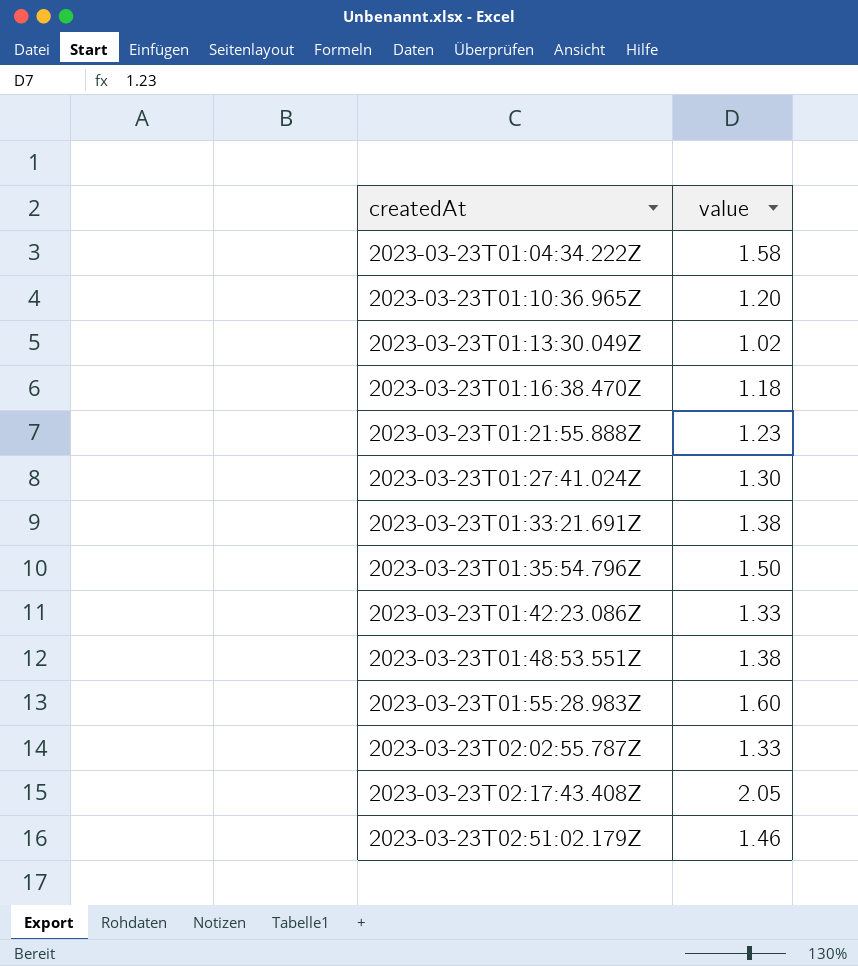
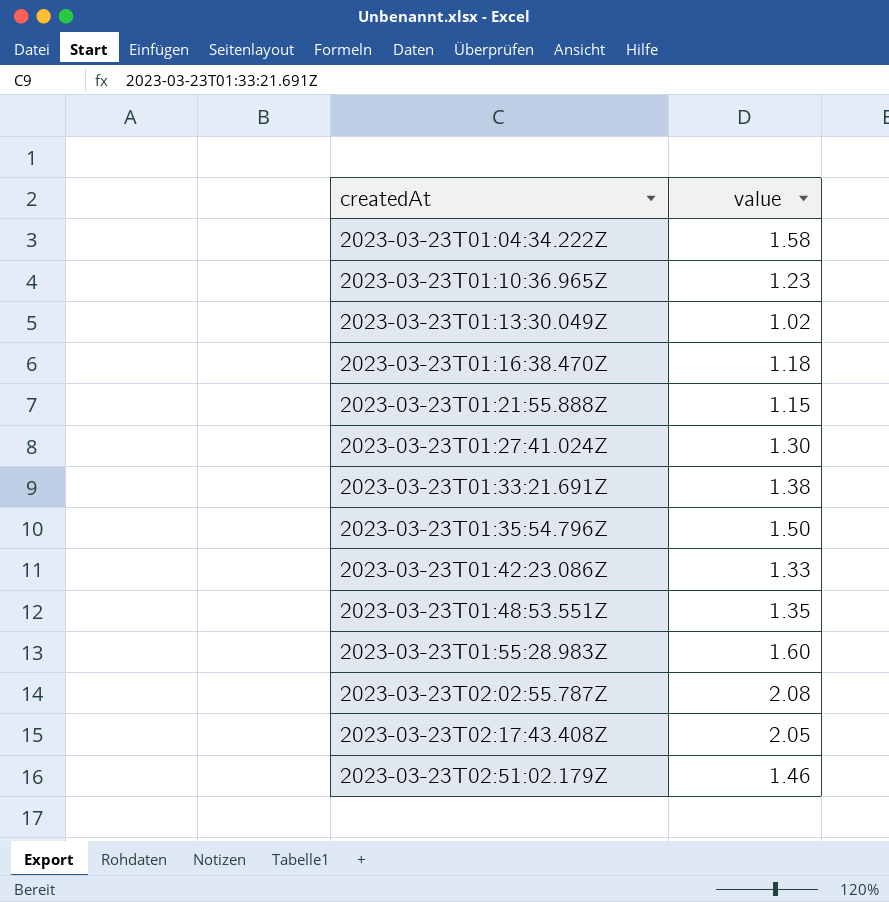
2023-03-23T01:10:36.965Z | value: 1.20 -> 1.23
2023-03-23T01:21:55.888Z | value: 1.23 -> 1.15
2023-03-23T01:48:53.551Z | value: 1.38 -> 1.35
2023-03-23T02:02:55.787Z | value: 1.33 -> 2.08

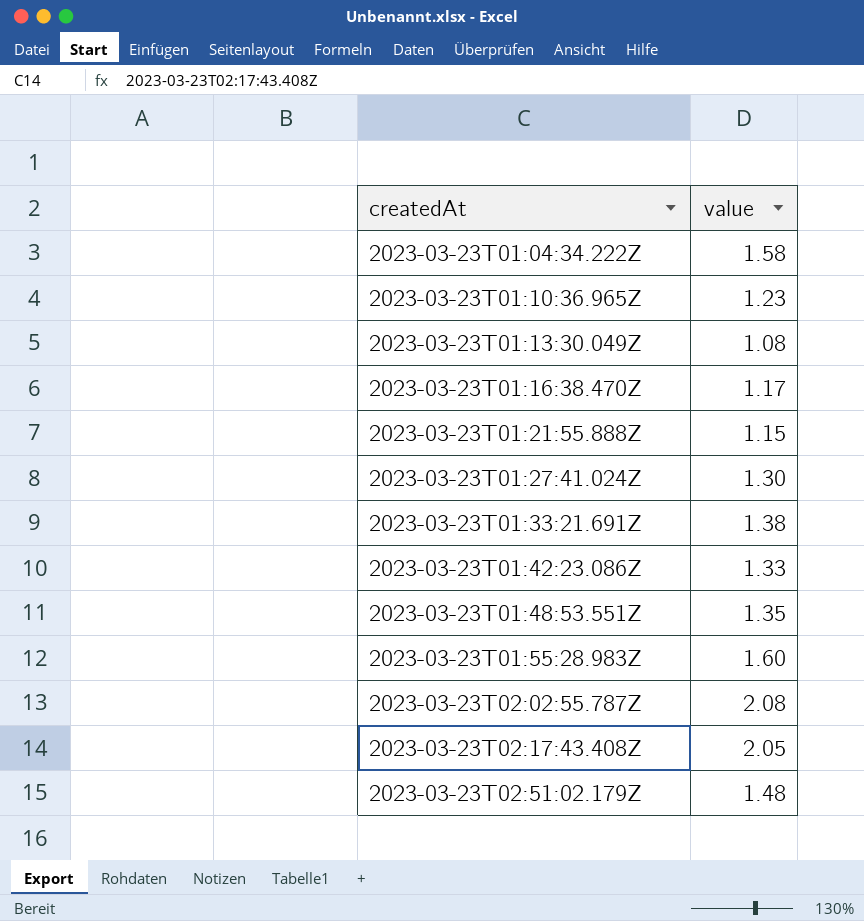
row 2023-03-23T01:35:54.796Z: 1.50 -> none
2023-03-23T01:13:30.049Z | value: 1.02 -> 1.08
2023-03-23T01:16:38.470Z | value: 1.18 -> 1.17
2023-03-23T02:51:02.179Z | value: 1.46 -> 1.48

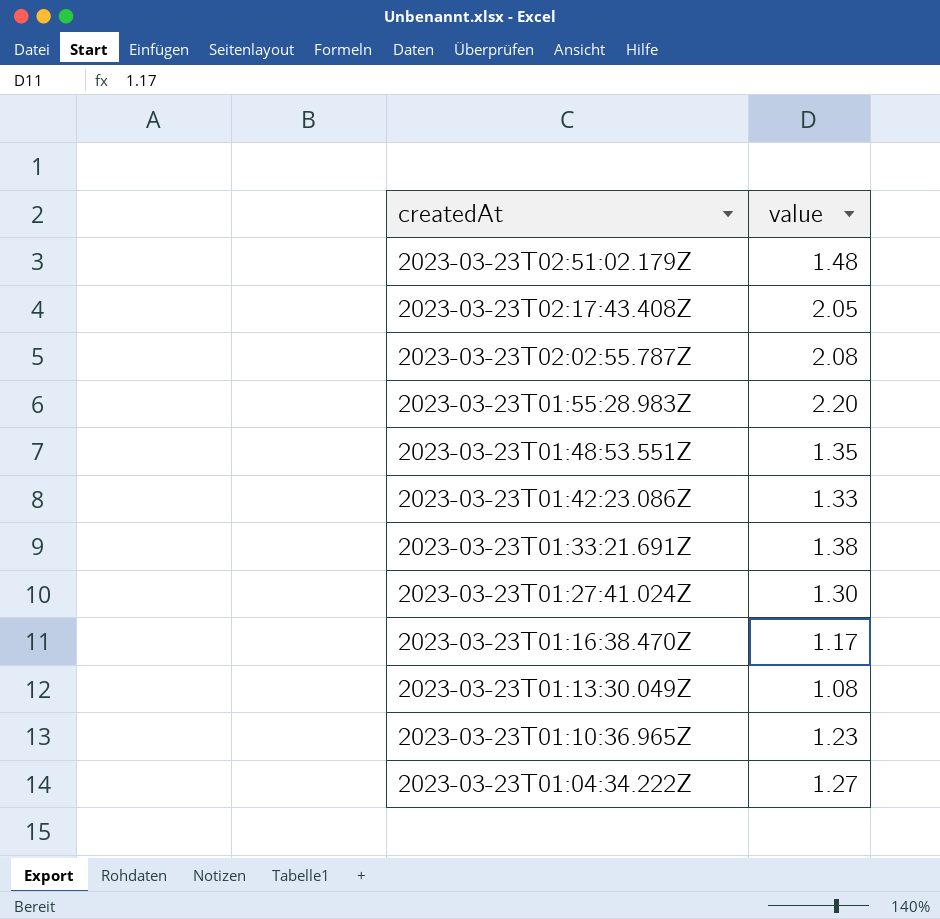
row order: createdAt ascending -> createdAt descending
row 2023-03-23T01:21:55.888Z: 1.15 -> none
2023-03-23T01:55:28.983Z | value: 1.60 -> 2.20
2023-03-23T01:04:34.222Z | value: 1.58 -> 1.27

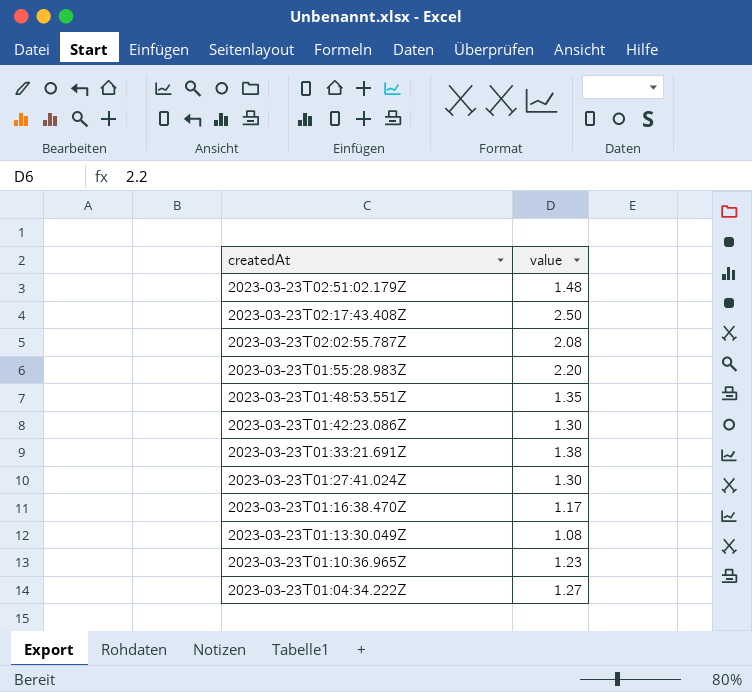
2023-03-23T02:17:43.408Z | value: 2.05 -> 2.50
2023-03-23T01:42:23.086Z | value: 1.33 -> 1.30

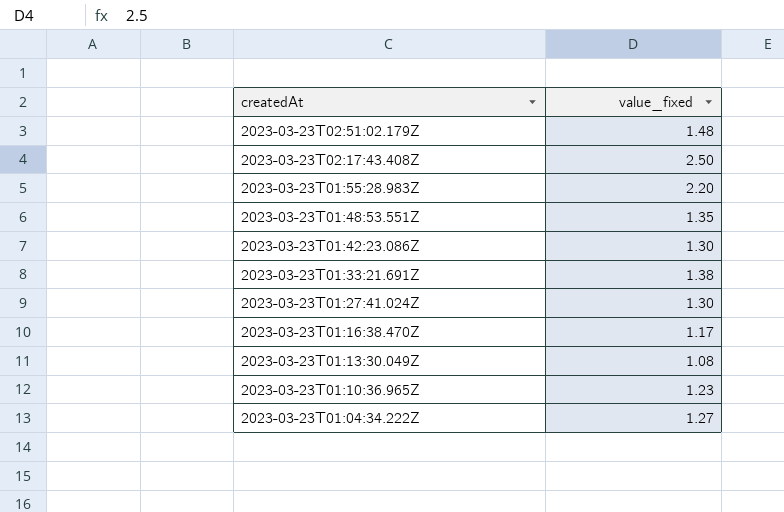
column name: value -> value_fixed
row 2023-03-23T02:02:55.787Z: 2.08 -> none

